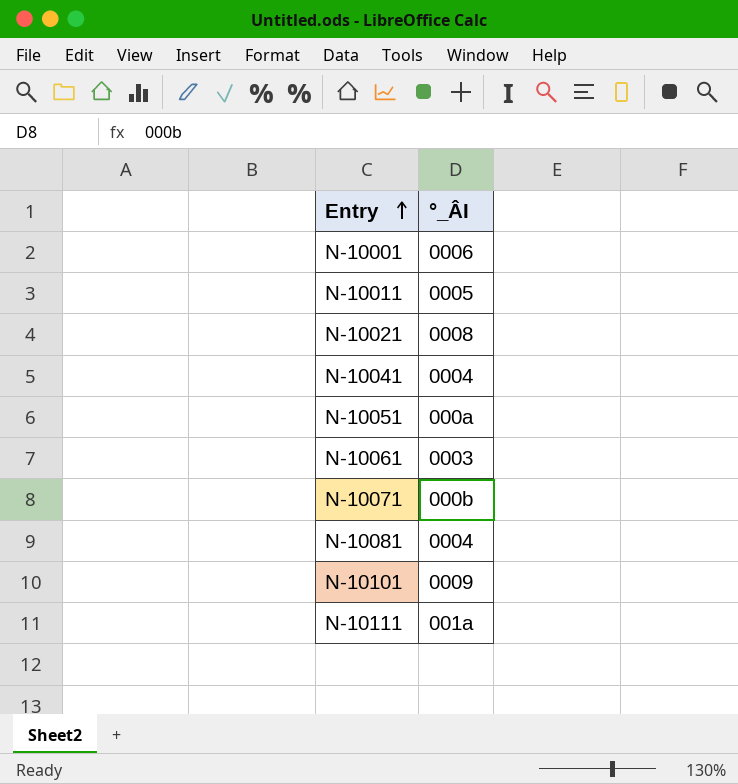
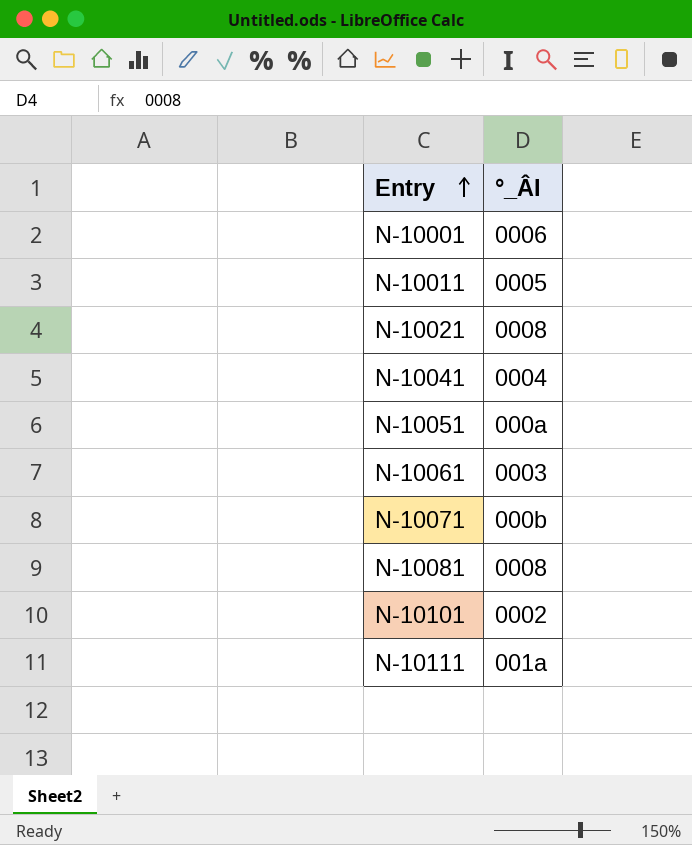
N-10081 | °_ÂI: 0004 -> 0008
N-10101 | °_ÂI: 0009 -> 0002

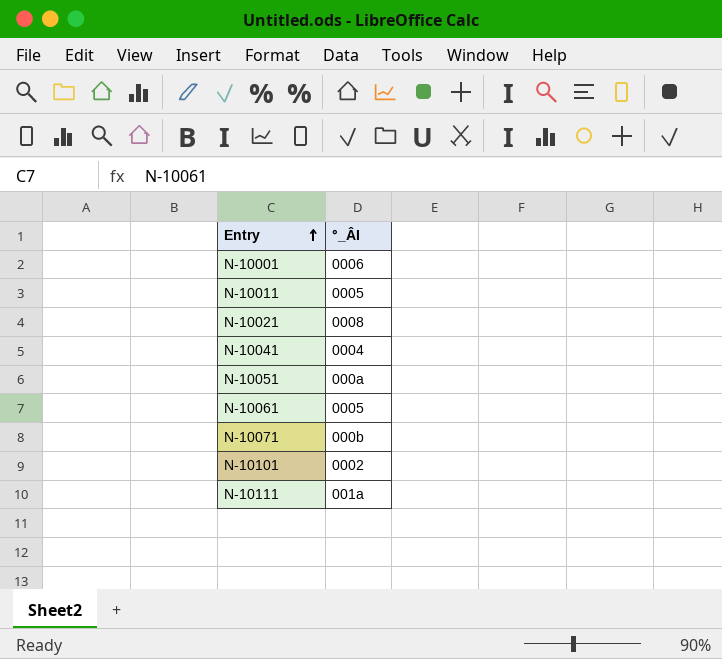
row N-10081: 0008 -> none
N-10061 | °_ÂI: 0003 -> 0005

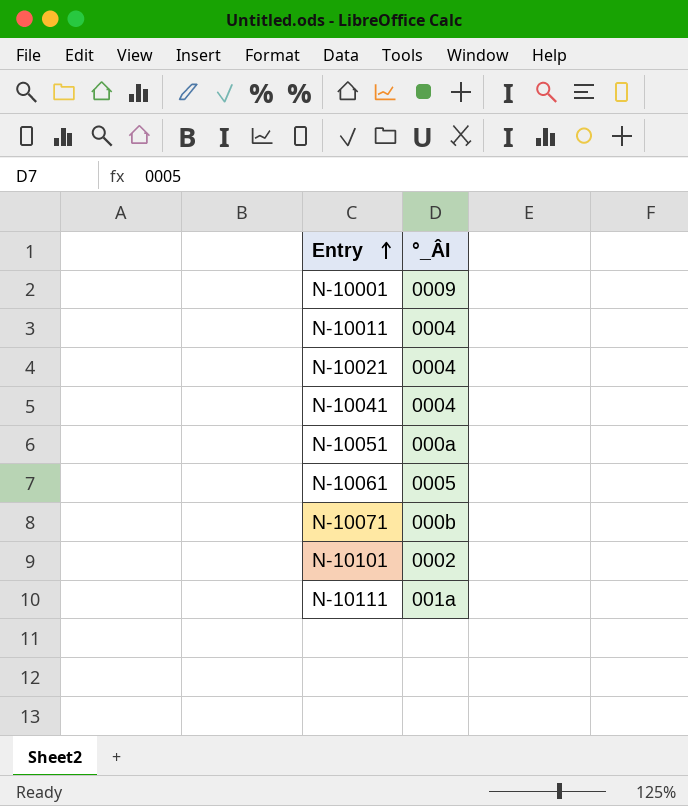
N-10001 | °_ÂI: 0006 -> 0009
N-10011 | °_ÂI: 0005 -> 0004
N-10021 | °_ÂI: 0008 -> 0004

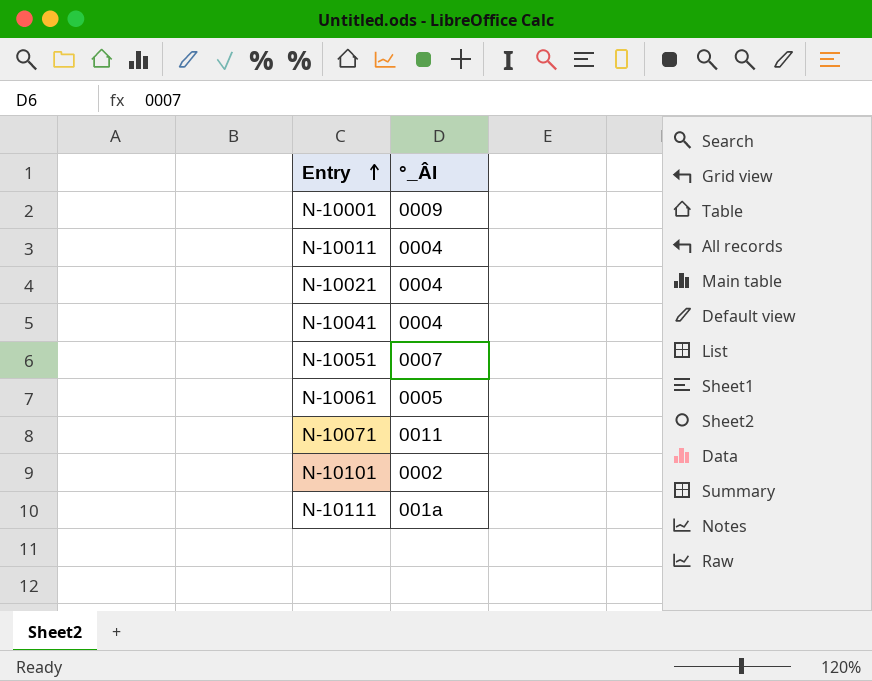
N-10051 | °_ÂI: 000a -> 0007
N-10071 | °_ÂI: 000b -> 0011

